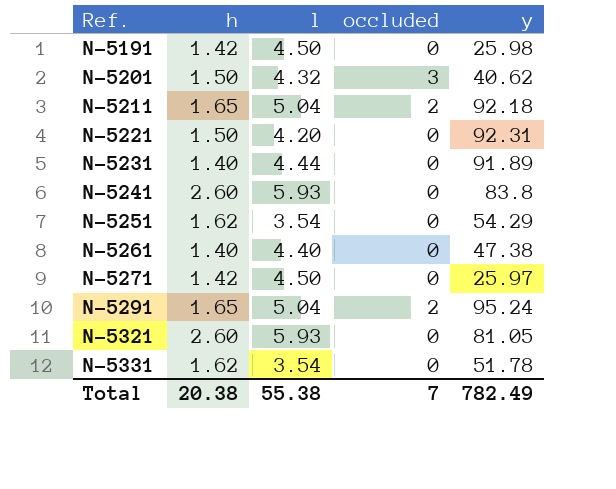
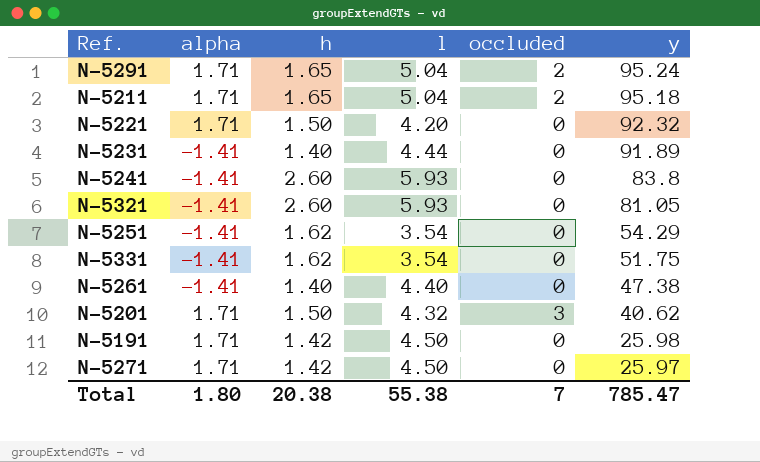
row order: Ref. ascending -> y descending
column alpha | position: none -> 2
N-5211 | y: 92.18 -> 95.18
N-5221 | y: 92.31 -> 92.32
N-5331 | y: 51.78 -> 51.75
Total | y: 782.49 -> 785.47

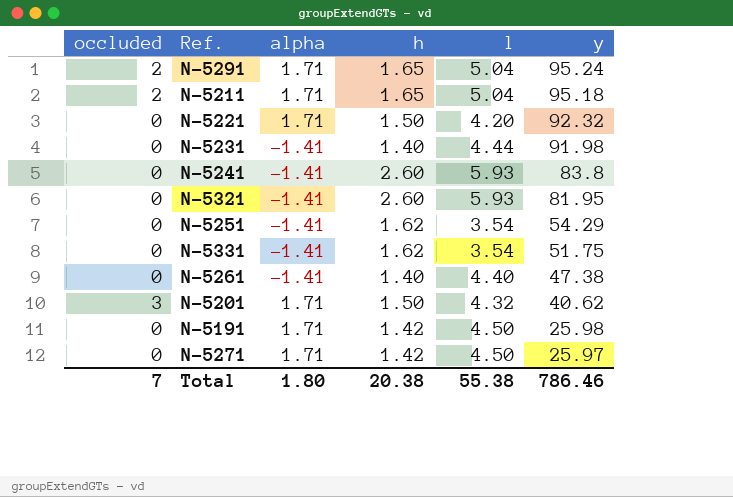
column occluded | position: 5 -> 1
N-5231 | y: 91.89 -> 91.98
N-5321 | y: 81.05 -> 81.95
Total | y: 785.47 -> 786.46

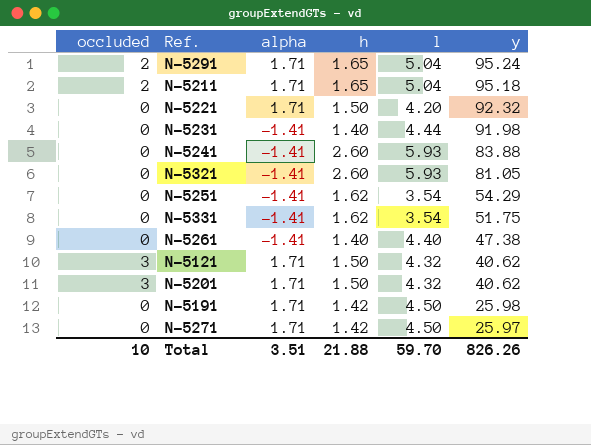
N-5241 | y: 83.8 -> 83.88
N-5321 | y: 81.95 -> 81.05
row N-5121: none -> 3 | 1.71 | 1.50 | 4.32 | 40.62
Total | occluded: 7 -> 10
Total | alpha: 1.80 -> 3.51
Total | h: 20.38 -> 21.88
Total | l: 55.38 -> 59.70
Total | y: 786.46 -> 826.26

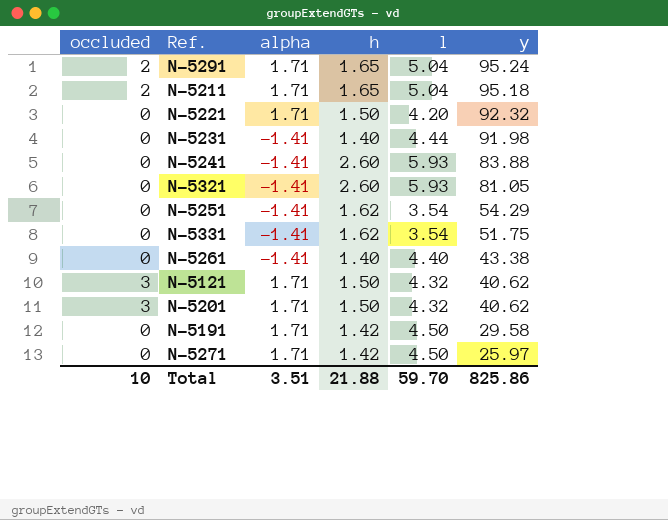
N-5261 | y: 47.38 -> 43.38
N-5191 | y: 25.98 -> 29.58
Total | y: 826.26 -> 825.86

